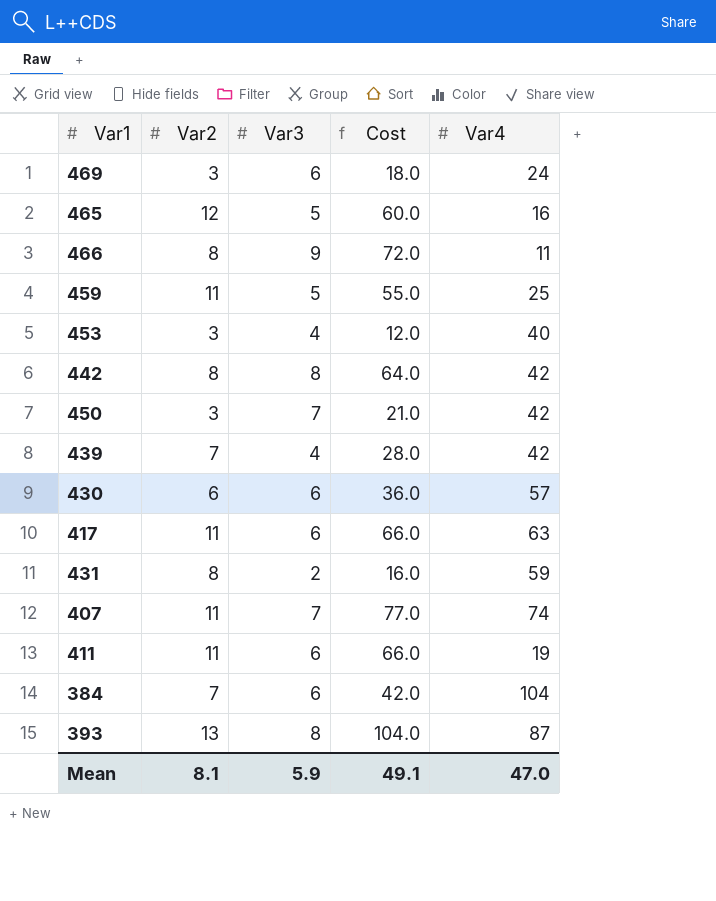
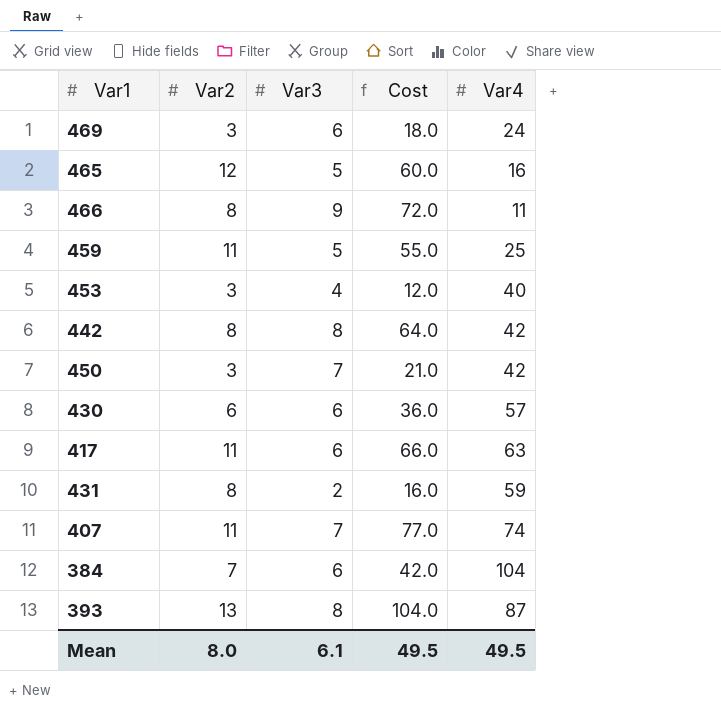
row 439: 7 | 4 | 28.0 | 42 -> none
row 411: 11 | 6 | 66.0 | 19 -> none
Mean | Var2: 8.1 -> 8.0
Mean | Var3: 5.9 -> 6.1
Mean | Cost: 49.1 -> 49.5
Mean | Var4: 47.0 -> 49.5

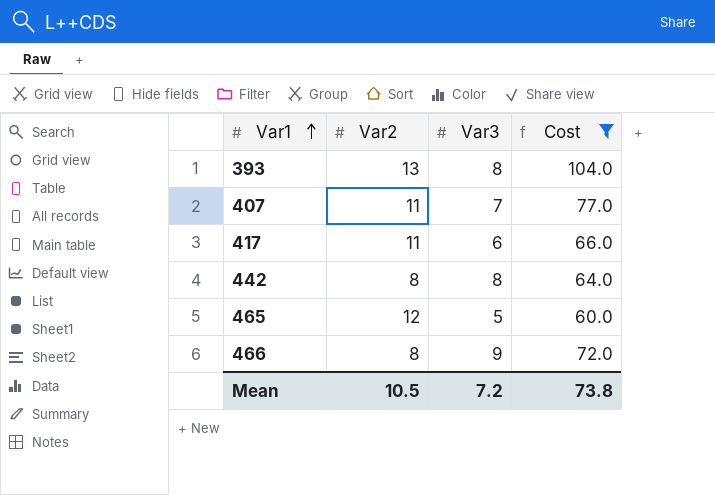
filter: none -> Cost >= 60.0
row order: none -> Var1 ascending
column Var4 | position: 5 -> none
Mean | Var2: 8.0 -> 10.5
Mean | Var3: 6.1 -> 7.2
Mean | Cost: 49.5 -> 73.8

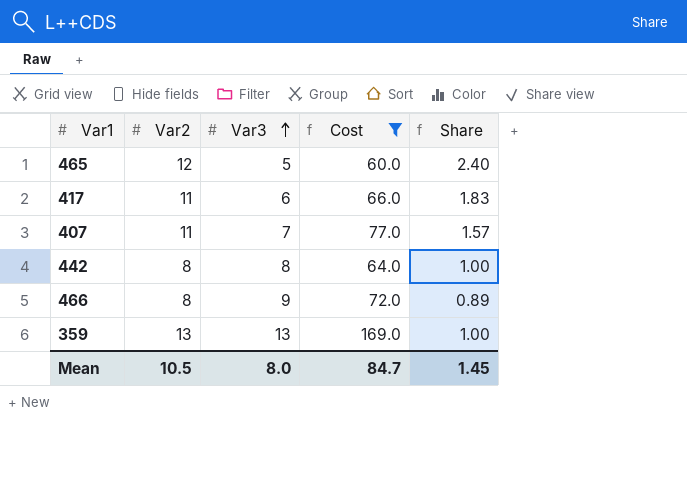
row order: Var1 ascending -> Var3 ascending
column Share | formula: none -> [Var2] / [Var3]
row 393: 13 | 8 | 104.0 -> none
row 359: none -> 13 | 13 | 169.0 | 1.00
Mean | Var3: 7.2 -> 8.0
Mean | Cost: 73.8 -> 84.7

